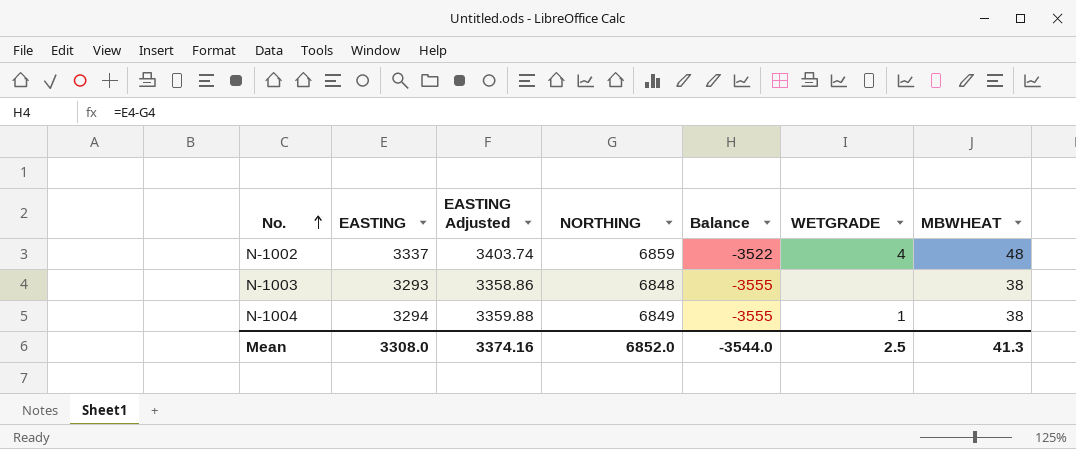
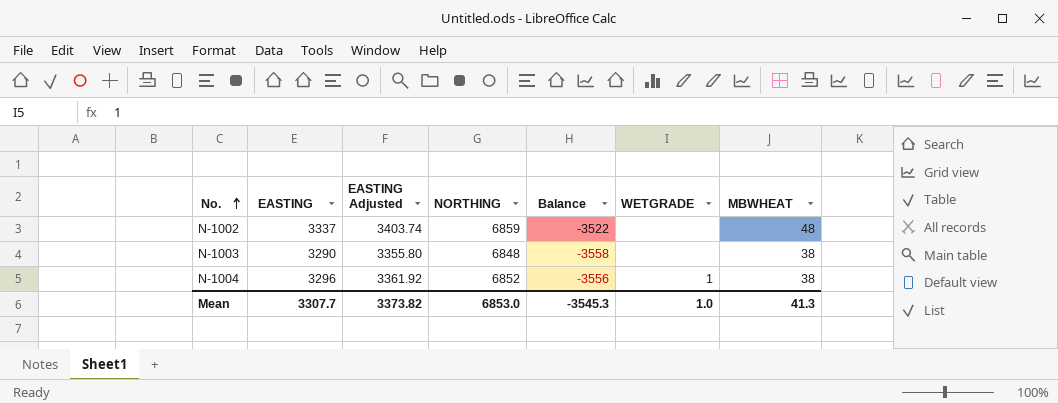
N-1002 | WETGRADE: 4 -> none
N-1003 | EASTING: 3293 -> 3290
N-1003 | EASTING Adjusted: 3358.86 -> 3355.80
N-1003 | Balance: -3555 -> -3558
N-1004 | EASTING: 3294 -> 3296
N-1004 | EASTING Adjusted: 3359.88 -> 3361.92
N-1004 | NORTHING: 6849 -> 6852
N-1004 | Balance: -3555 -> -3556
Mean | EASTING: 3308.0 -> 3307.7
Mean | EASTING Adjusted: 3374.16 -> 3373.82
Mean | NORTHING: 6852.0 -> 6853.0
Mean | Balance: -3544.0 -> -3545.3
Mean | WETGRADE: 2.5 -> 1.0

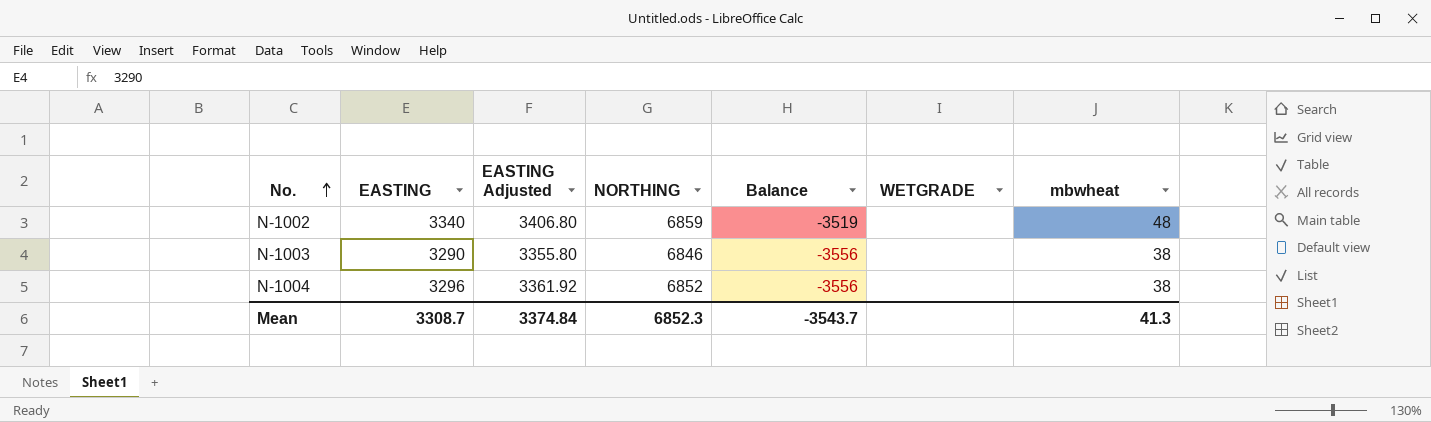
column name: MBWHEAT -> mbwheat
N-1002 | EASTING: 3337 -> 3340
N-1002 | EASTING Adjusted: 3403.74 -> 3406.80
N-1002 | Balance: -3522 -> -3519
N-1003 | NORTHING: 6848 -> 6846
N-1003 | Balance: -3558 -> -3556
N-1004 | WETGRADE: 1 -> none
Mean | EASTING: 3307.7 -> 3308.7
Mean | EASTING Adjusted: 3373.82 -> 3374.84
Mean | NORTHING: 6853.0 -> 6852.3
Mean | Balance: -3545.3 -> -3543.7
Mean | WETGRADE: 1.0 -> none

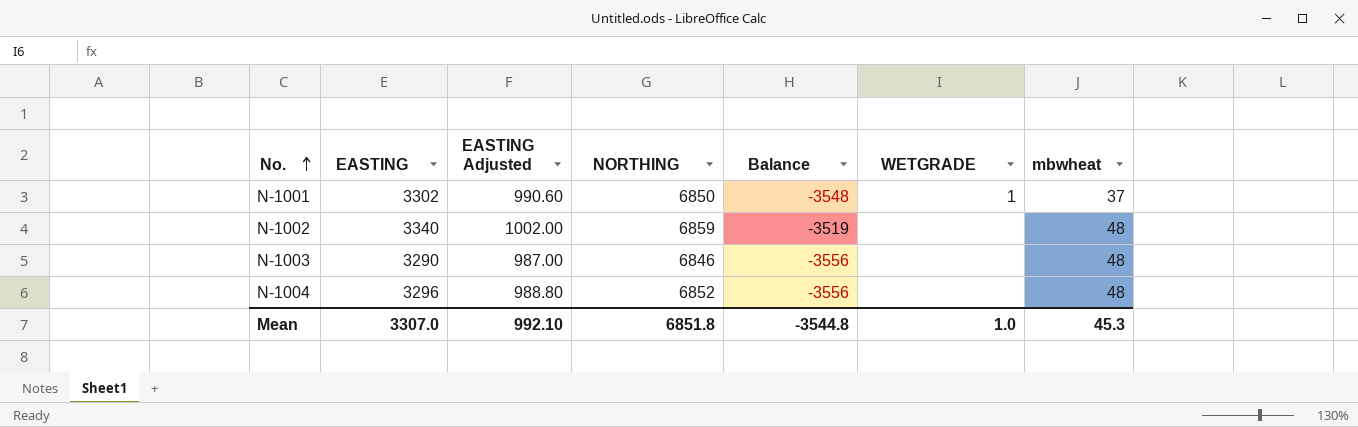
column EASTING Adjusted | formula: [EASTING] * 1.02 -> [EASTING] * 0.3
row N-1001: none -> 3302 | 990.60 | 6850 | -3548 | 1 | 37
N-1003 | mbwheat: 38 -> 48
N-1004 | mbwheat: 38 -> 48
Mean | EASTING: 3308.7 -> 3307.0
Mean | EASTING Adjusted: 3374.84 -> 992.10
Mean | NORTHING: 6852.3 -> 6851.8
Mean | Balance: -3543.7 -> -3544.8
Mean | WETGRADE: none -> 1.0
Mean | mbwheat: 41.3 -> 45.3

